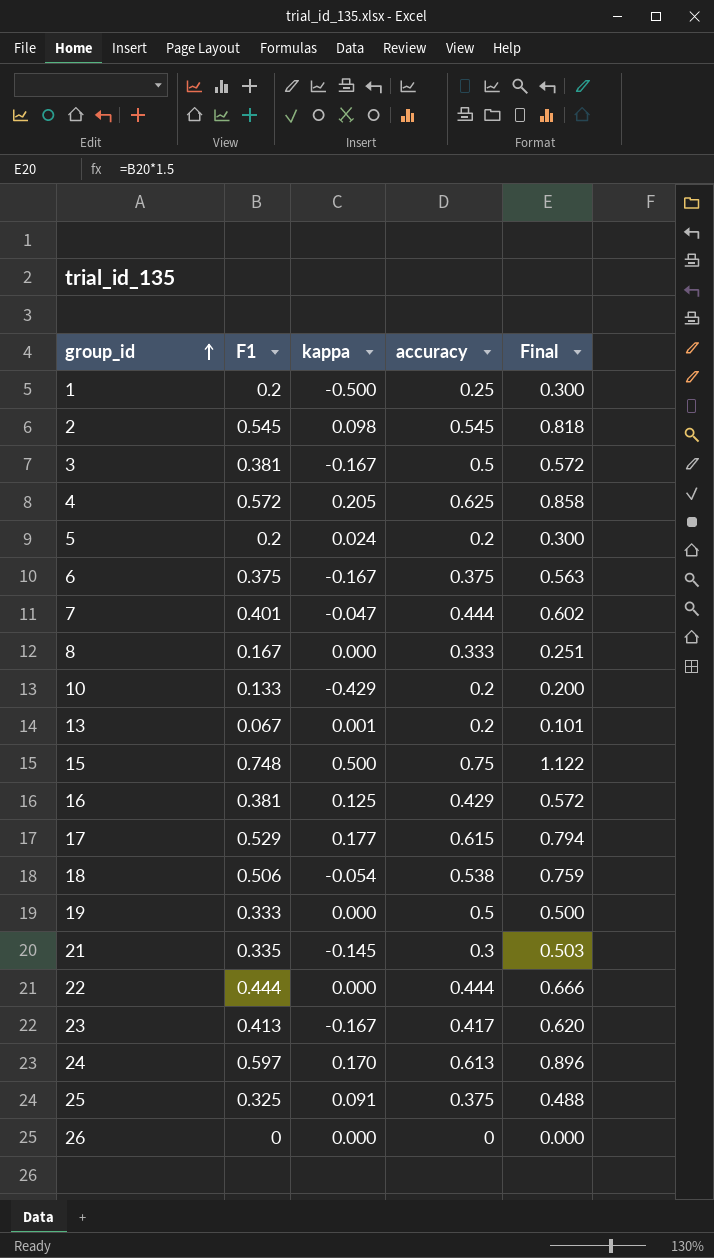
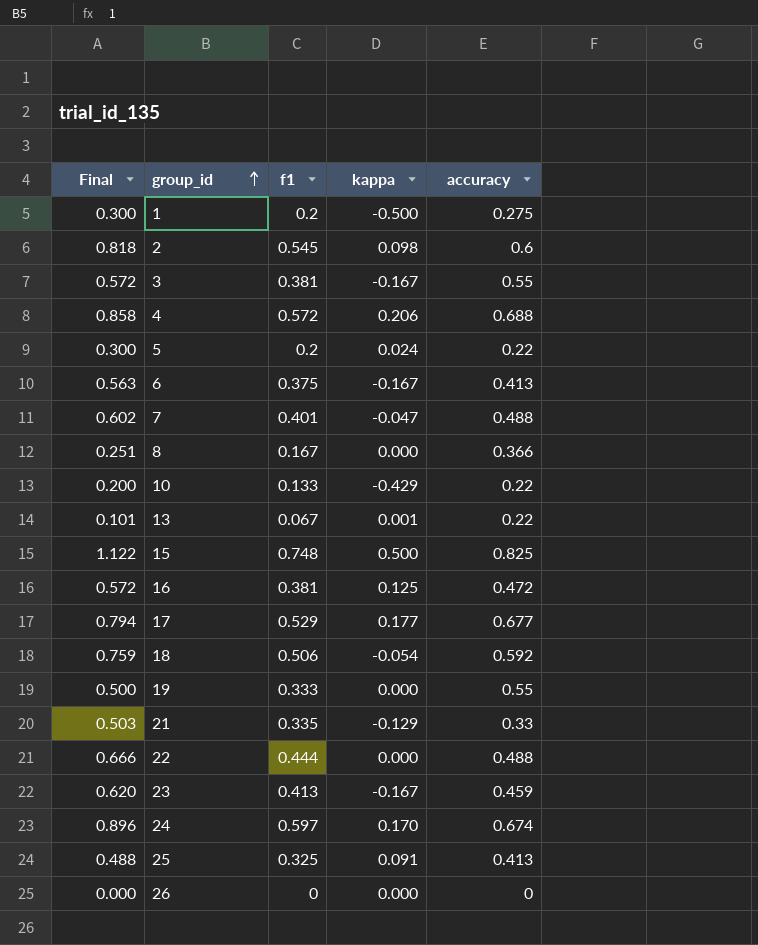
column Final | position: 5 -> 1
column name: F1 -> f1
1 | accuracy: 0.25 -> 0.275
2 | accuracy: 0.545 -> 0.6
3 | accuracy: 0.5 -> 0.55
4 | kappa: 0.205 -> 0.206
4 | accuracy: 0.625 -> 0.688
5 | accuracy: 0.2 -> 0.22
6 | accuracy: 0.375 -> 0.413
7 | accuracy: 0.444 -> 0.488
8 | accuracy: 0.333 -> 0.366
10 | accuracy: 0.2 -> 0.22
13 | accuracy: 0.2 -> 0.22
15 | accuracy: 0.75 -> 0.825
16 | accuracy: 0.429 -> 0.472
17 | accuracy: 0.615 -> 0.677
18 | accuracy: 0.538 -> 0.592
19 | accuracy: 0.5 -> 0.55
21 | kappa: -0.145 -> -0.129
21 | accuracy: 0.3 -> 0.33
22 | accuracy: 0.444 -> 0.488
23 | accuracy: 0.417 -> 0.459
24 | accuracy: 0.613 -> 0.674
25 | accuracy: 0.375 -> 0.413

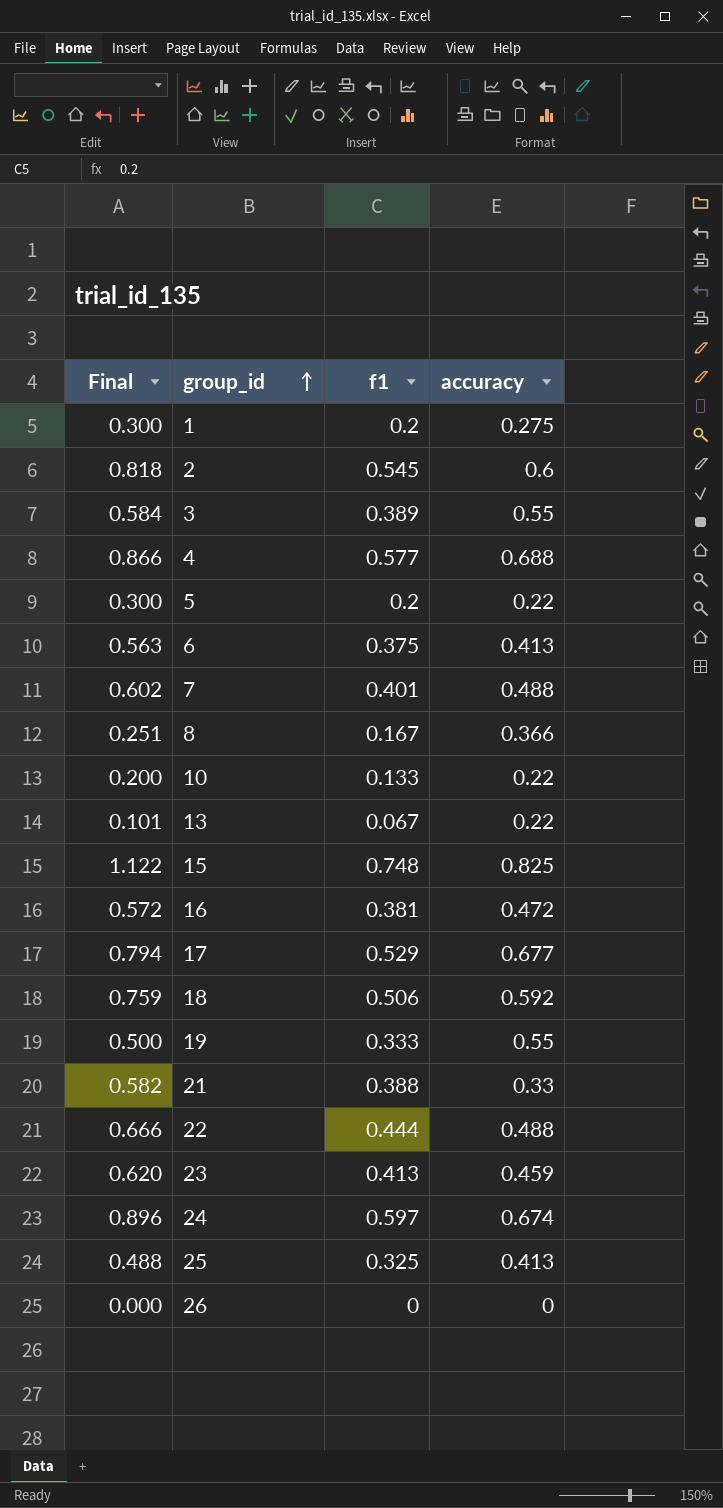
column kappa | position: 4 -> none
3 | Final: 0.572 -> 0.584
3 | f1: 0.381 -> 0.389
4 | Final: 0.858 -> 0.866
4 | f1: 0.572 -> 0.577
21 | Final: 0.503 -> 0.582
21 | f1: 0.335 -> 0.388

